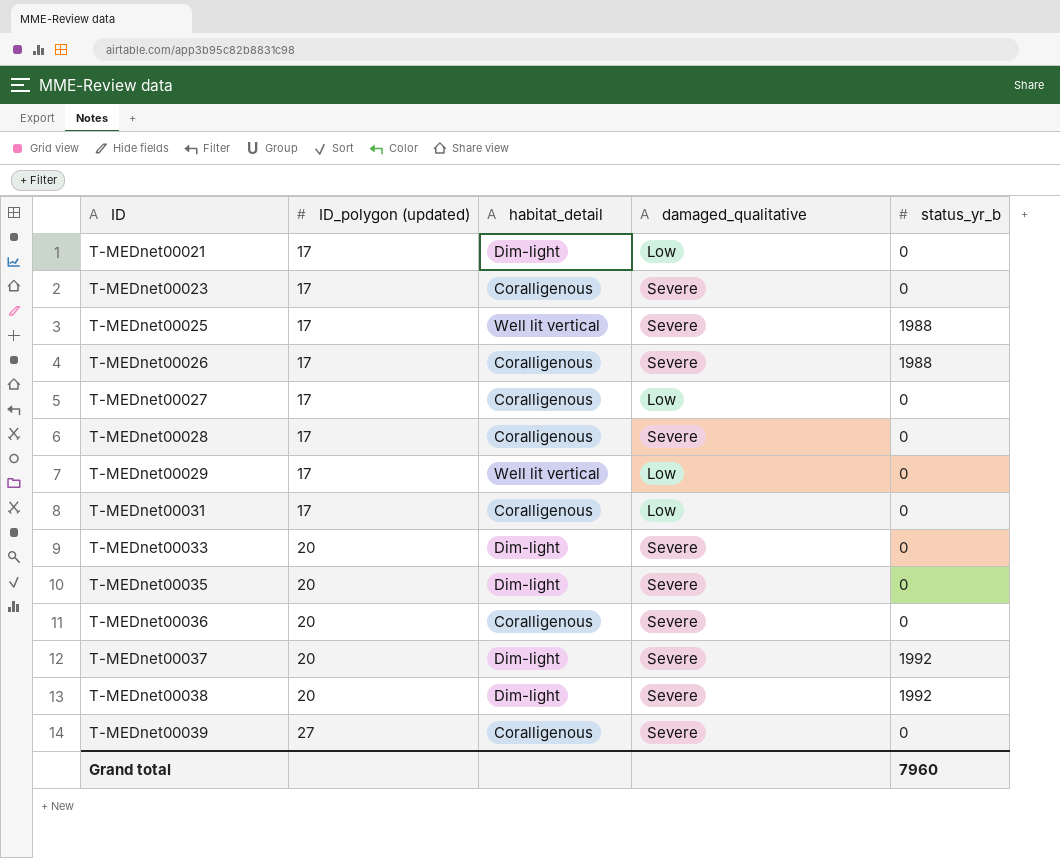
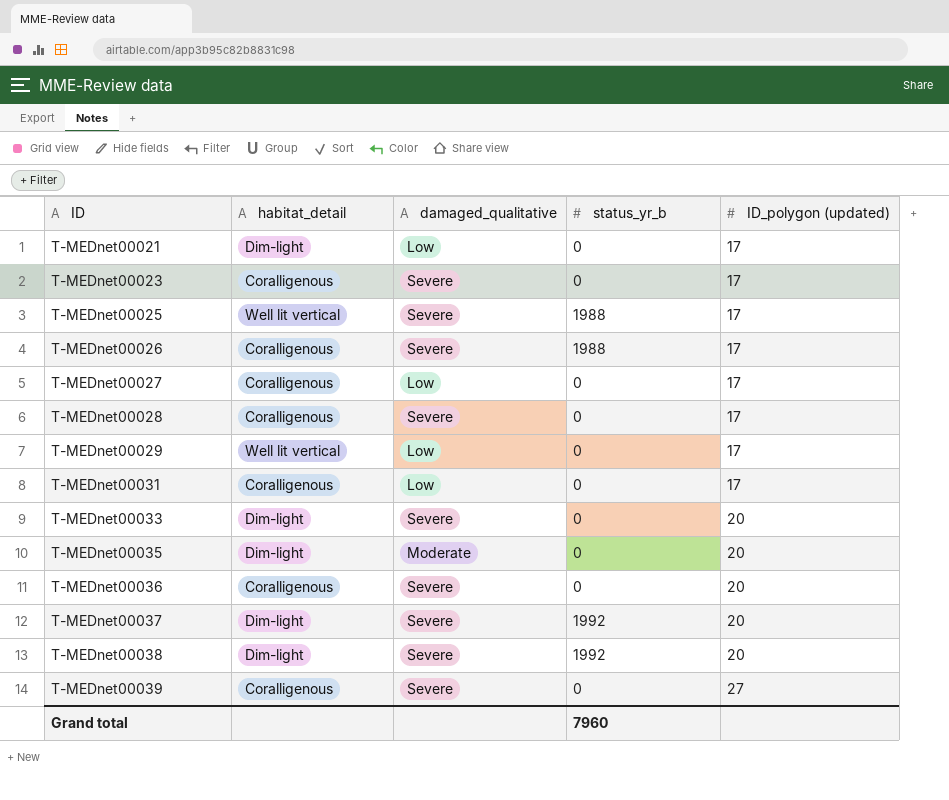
column ID_polygon (updated) | position: 2 -> 5
T-MEDnet00035 | damaged_qualitative: Severe -> Moderate

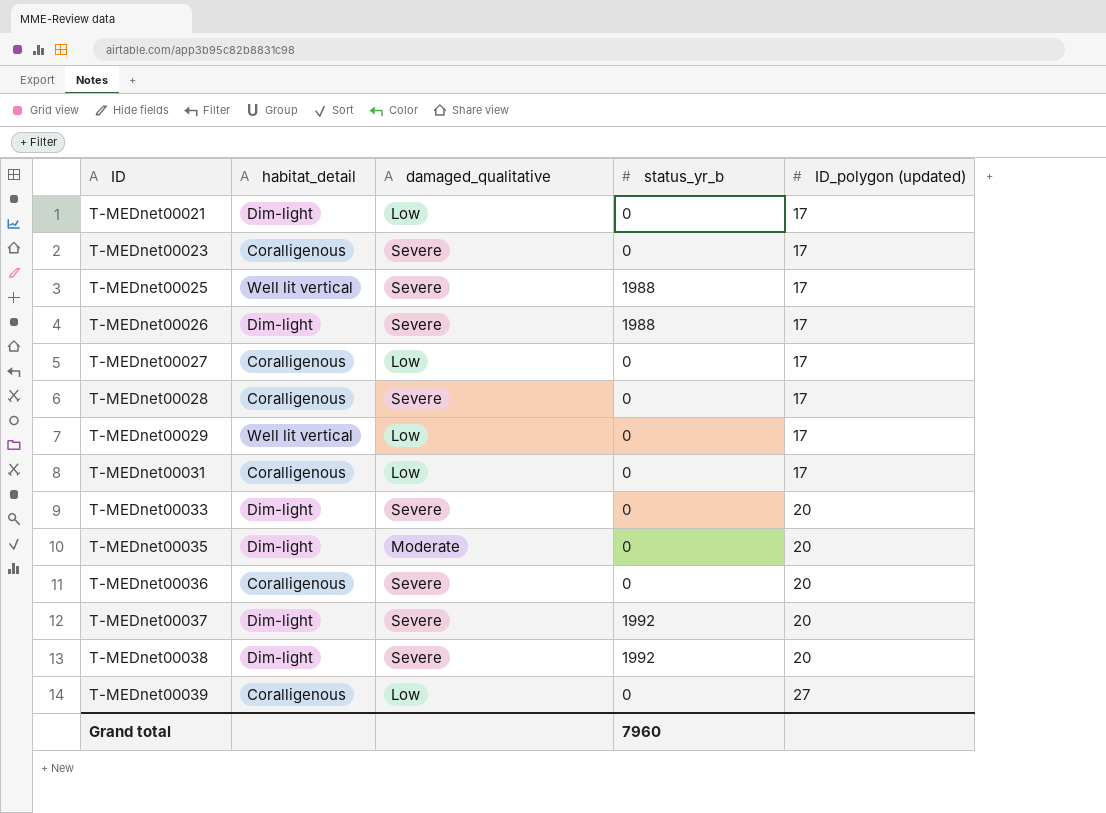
T-MEDnet00026 | habitat_detail: Coralligenous -> Dim-light
T-MEDnet00039 | damaged_qualitative: Severe -> Low

